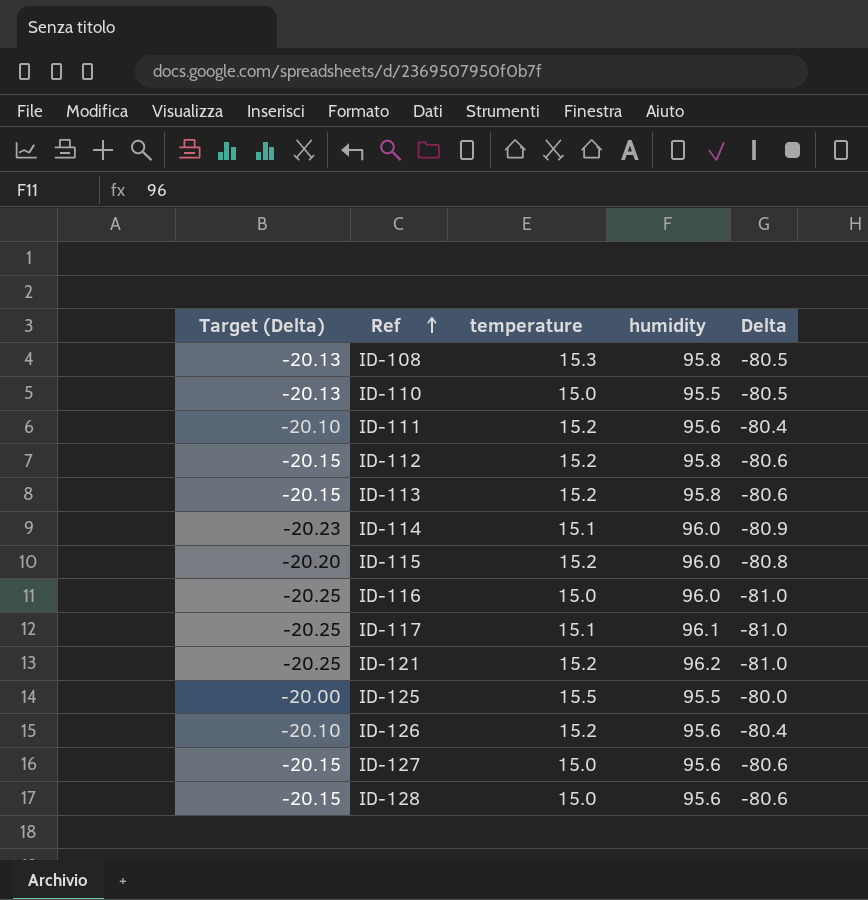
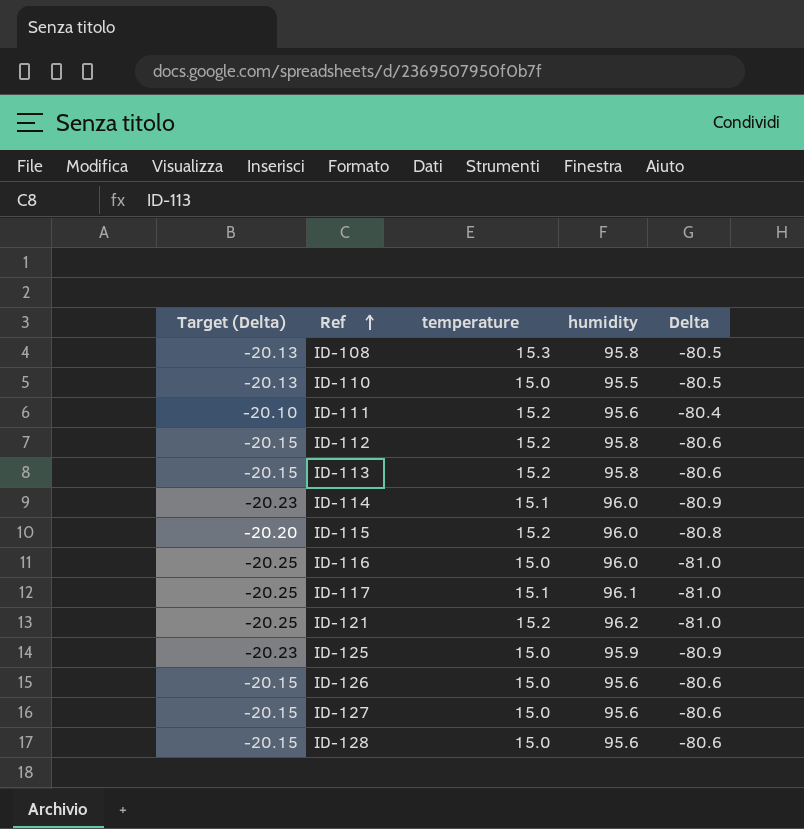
ID-125 | Target (Delta): -20.00 -> -20.23
ID-125 | temperature: 15.5 -> 15.0
ID-125 | humidity: 95.5 -> 95.9
ID-125 | Delta: -80.0 -> -80.9
ID-126 | Target (Delta): -20.10 -> -20.15
ID-126 | temperature: 15.2 -> 15.0
ID-126 | Delta: -80.4 -> -80.6

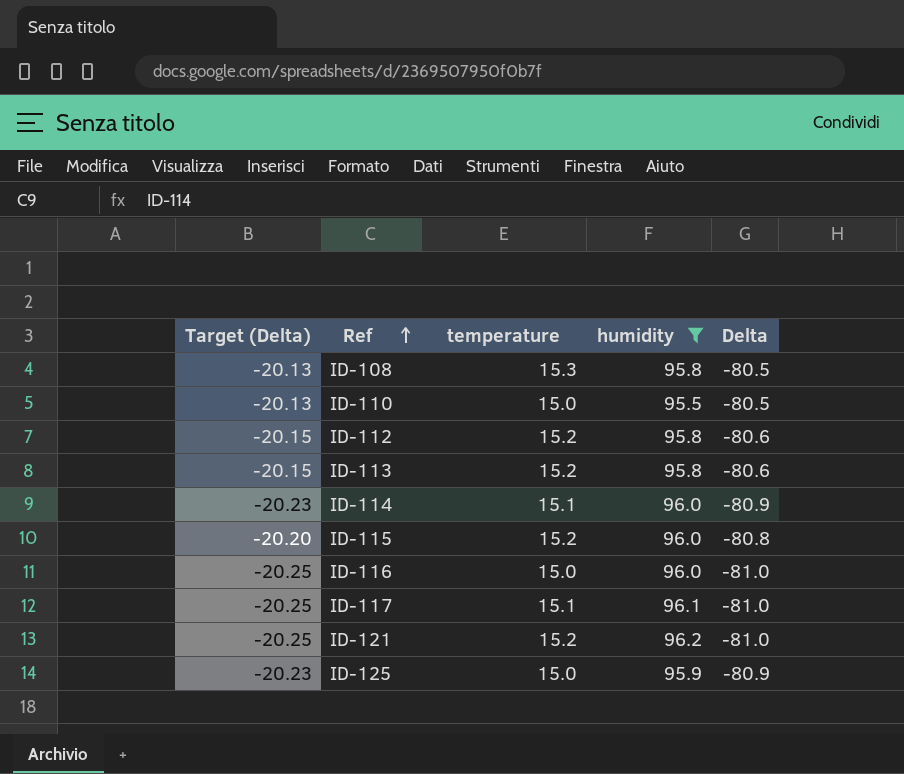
filter: none -> humidity != 95.6

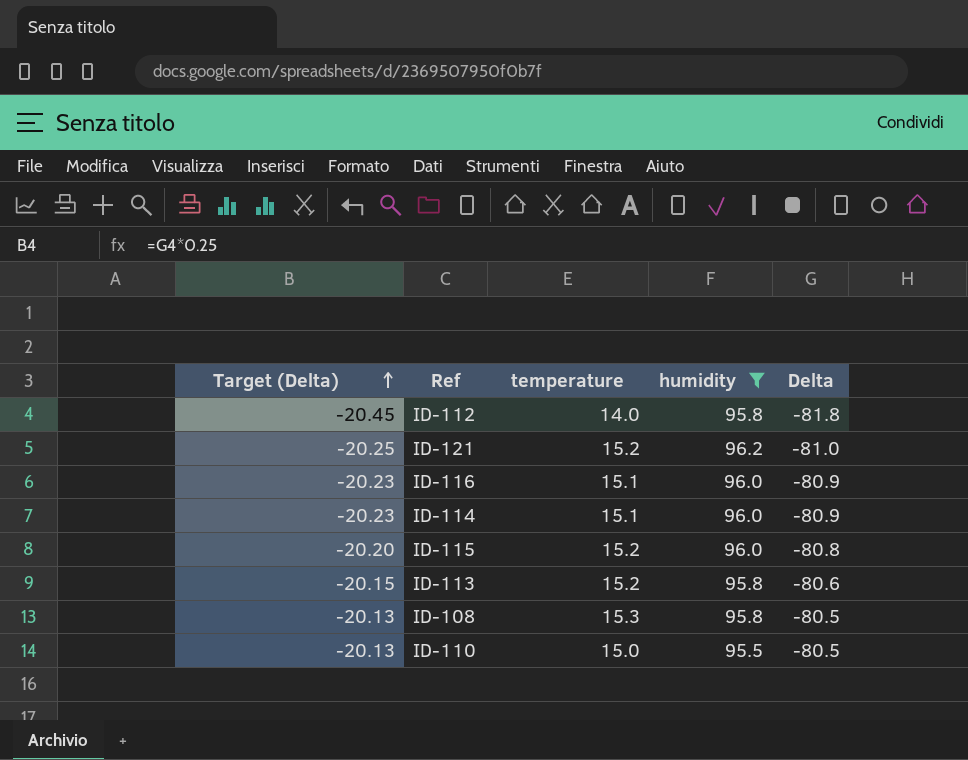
row order: Ref ascending -> Target (Delta) ascending
row ID-117: -20.25 | 15.1 | 96.1 | -81.0 -> none
row ID-125: -20.23 | 15.0 | 95.9 | -80.9 -> none
ID-112 | Target (Delta): -20.15 -> -20.45
ID-112 | temperature: 15.2 -> 14.0
ID-112 | Delta: -80.6 -> -81.8
ID-116 | Target (Delta): -20.25 -> -20.23
ID-116 | temperature: 15.0 -> 15.1
ID-116 | Delta: -81.0 -> -80.9

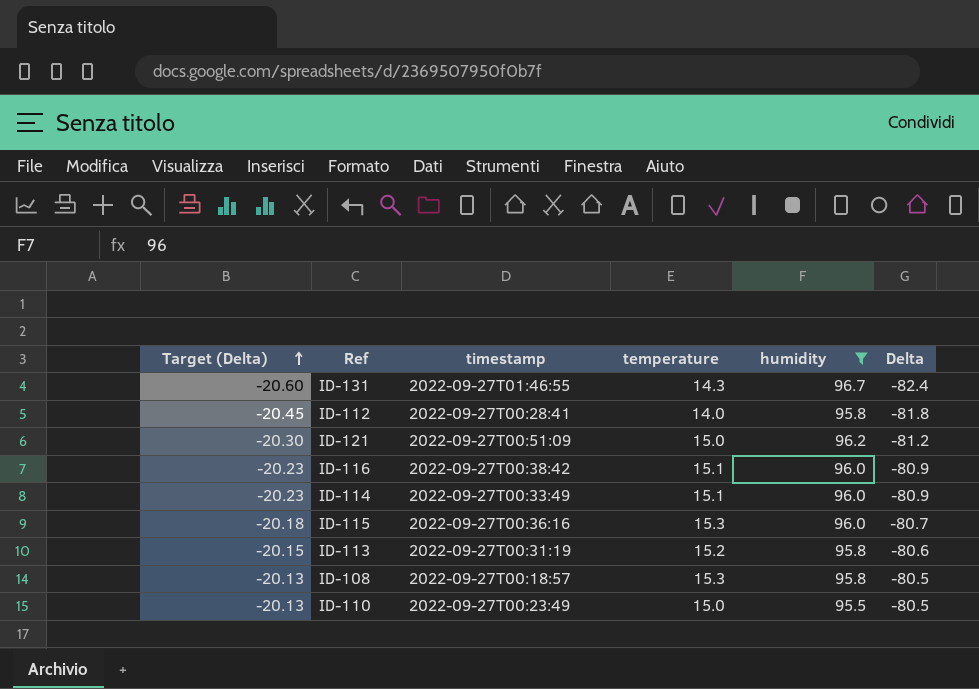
column timestamp | position: none -> 3
row ID-131: none -> -20.60 | 2022-09-27T01:46:55 | 14.3 | 96.7 | -82.4
ID-121 | Target (Delta): -20.25 -> -20.30
ID-121 | temperature: 15.2 -> 15.0
ID-121 | Delta: -81.0 -> -81.2
ID-115 | Target (Delta): -20.20 -> -20.18
ID-115 | temperature: 15.2 -> 15.3
ID-115 | Delta: -80.8 -> -80.7

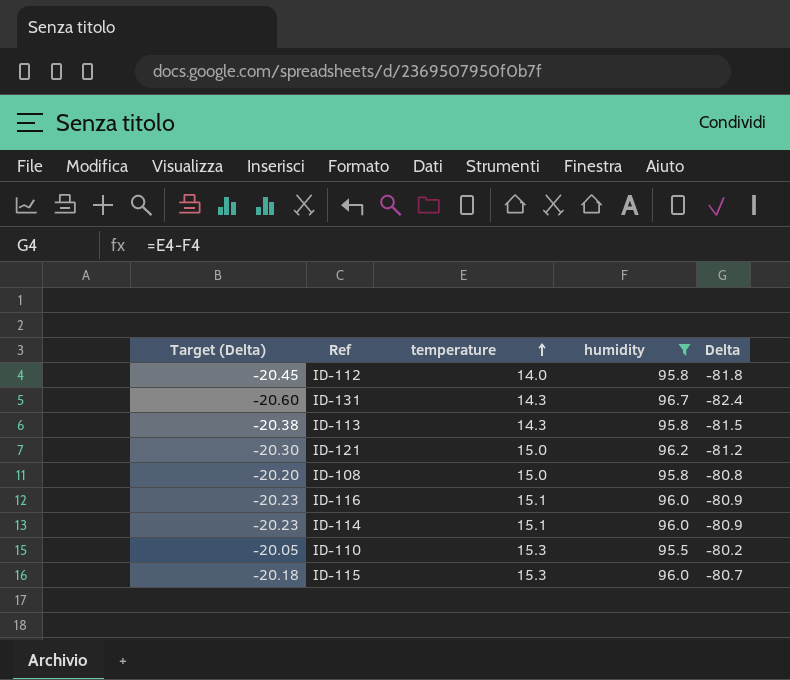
row order: Target (Delta) ascending -> temperature ascending
column timestamp | position: 3 -> none
ID-113 | Target (Delta): -20.15 -> -20.38
ID-113 | temperature: 15.2 -> 14.3
ID-113 | Delta: -80.6 -> -81.5
ID-108 | Target (Delta): -20.13 -> -20.20
ID-108 | temperature: 15.3 -> 15.0
ID-108 | Delta: -80.5 -> -80.8
ID-110 | Target (Delta): -20.13 -> -20.05
ID-110 | temperature: 15.0 -> 15.3
ID-110 | Delta: -80.5 -> -80.2

